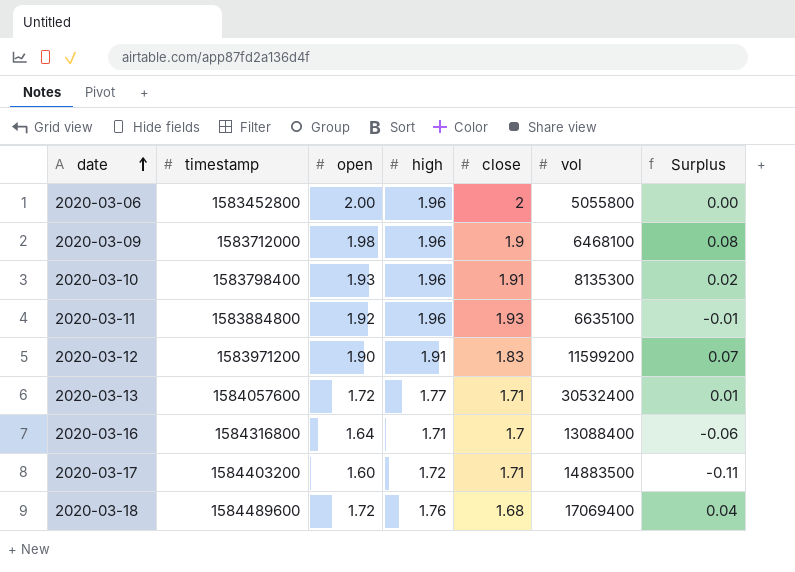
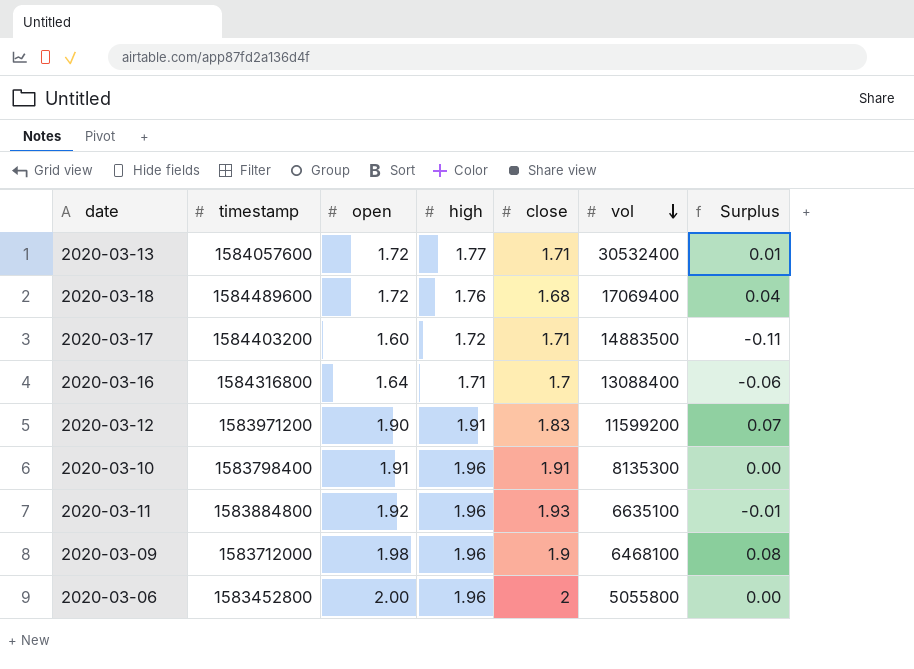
row order: date ascending -> vol descending
2020-03-10 | open: 1.93 -> 1.91
2020-03-10 | Surplus: 0.02 -> 0.00

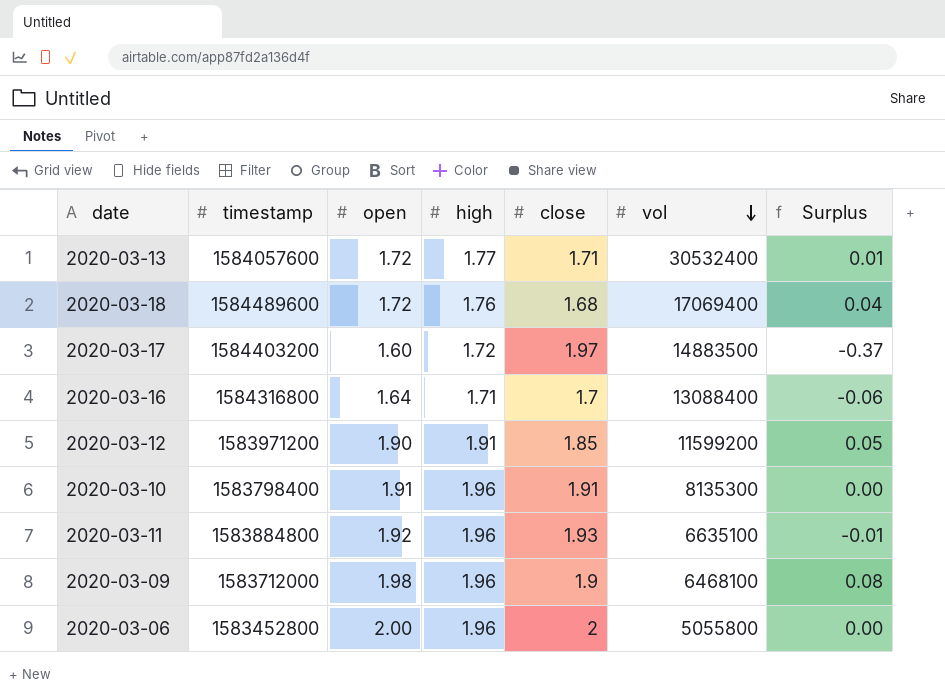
2020-03-17 | close: 1.71 -> 1.97
2020-03-17 | Surplus: -0.11 -> -0.37
2020-03-12 | close: 1.83 -> 1.85
2020-03-12 | Surplus: 0.07 -> 0.05

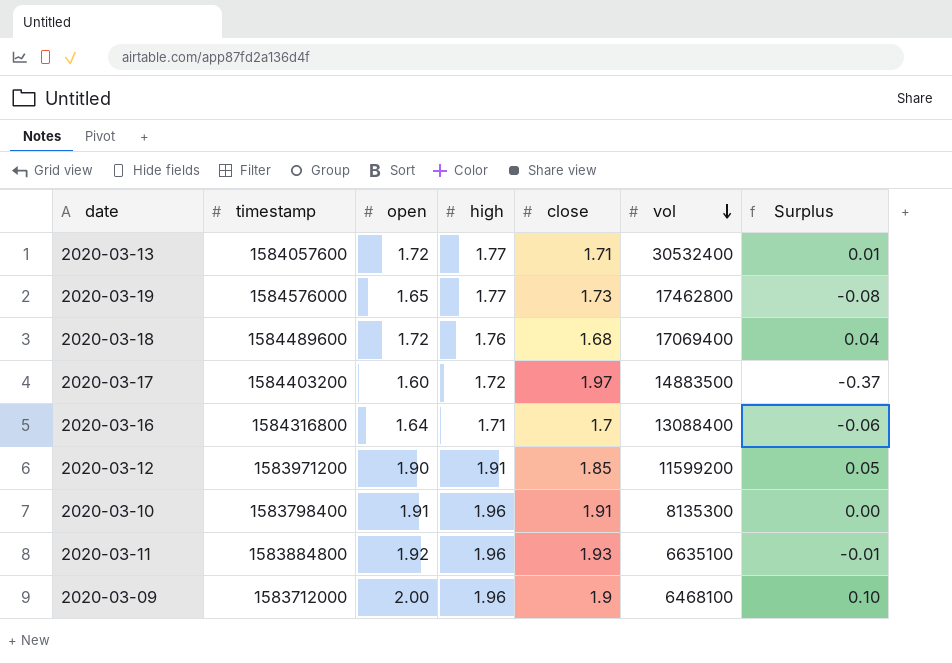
row 2020-03-06: 1583452800 | 2.00 | 1.96 | 2 | 5055800 | 0.00 -> none
row 2020-03-19: none -> 1584576000 | 1.65 | 1.77 | 1.73 | 17462800 | -0.08
2020-03-09 | open: 1.98 -> 2.00
2020-03-09 | Surplus: 0.08 -> 0.10

